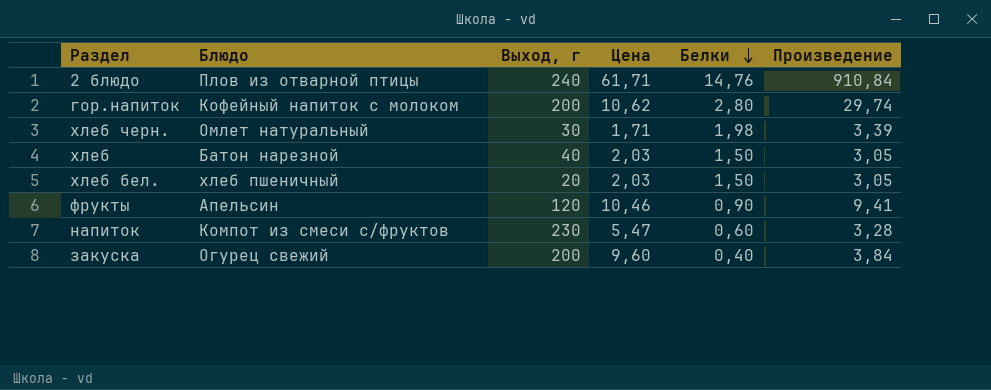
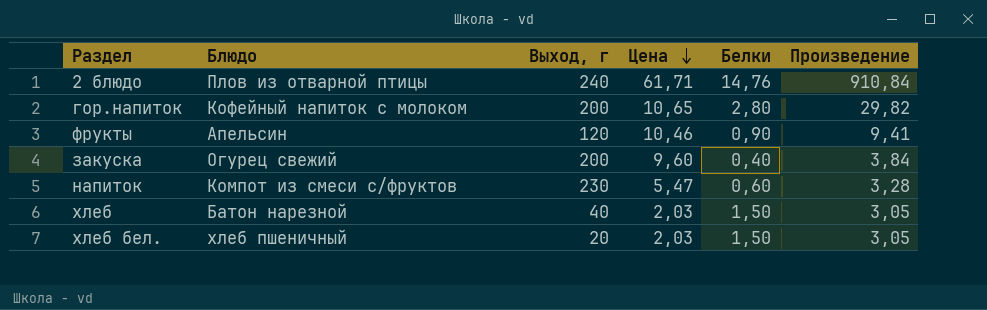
row order: Белки descending -> Цена descending
row хлеб черн.: Омлет натуральный | 30 | 1,71 | 1,98 | 3,39 -> none
гор.напиток | Цена: 10,62 -> 10,65
гор.напиток | Произведение: 29,74 -> 29,82

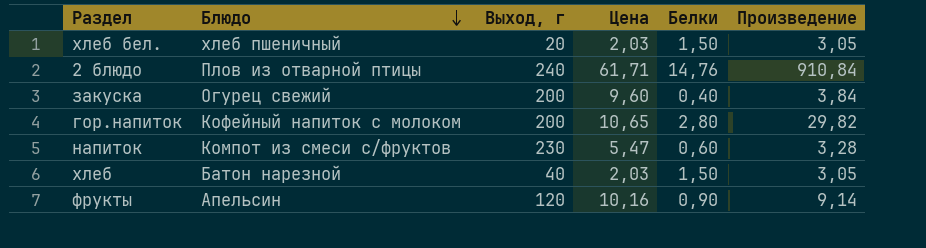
row order: Цена descending -> Блюдо descending
фрукты | Цена: 10,46 -> 10,16
фрукты | Произведение: 9,41 -> 9,14

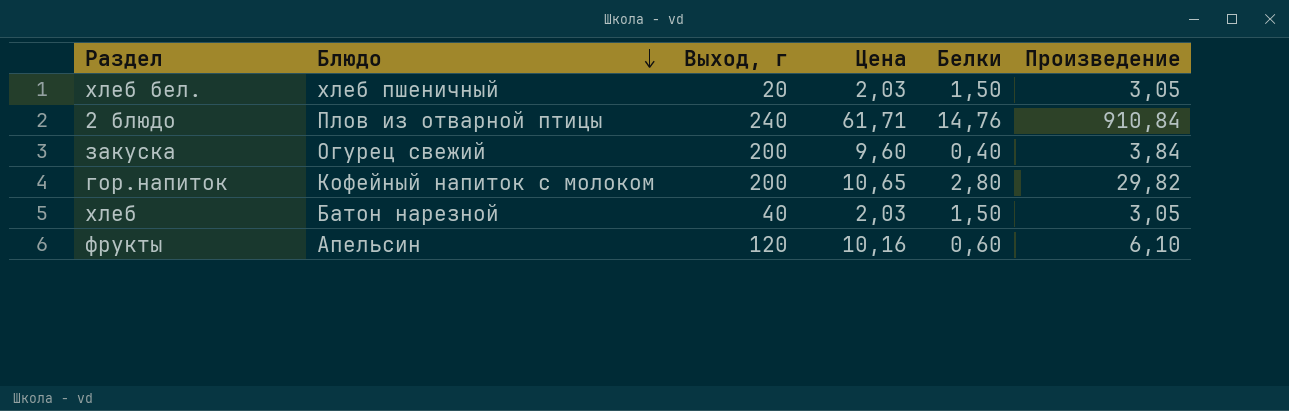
row напиток: Компот из смеси с/фруктов | 230 | 5,47 | 0,60 | 3,28 -> none
фрукты | Белки: 0,90 -> 0,60
фрукты | Произведение: 9,14 -> 6,10

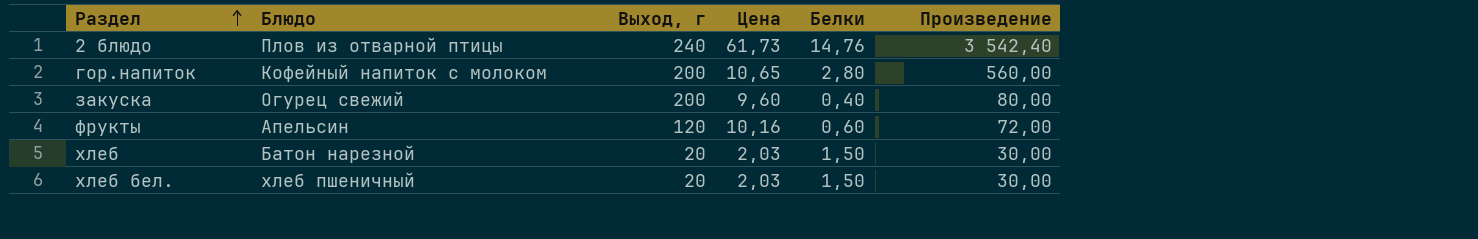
row order: Блюдо descending -> Раздел ascending
column Произведение | formula: [Цена] * [Белки] -> [Выход, г] * [Белки]
2 блюдо | Цена: 61,71 -> 61,73
хлеб | Выход, г: 40 -> 20

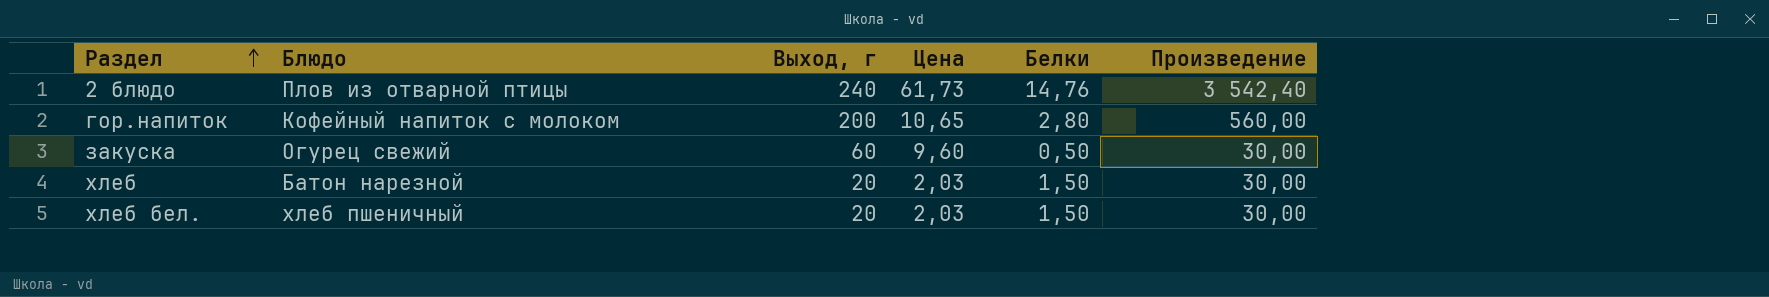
row фрукты: Апельсин | 120 | 10,16 | 0,60 | 72,00 -> none
закуска | Выход, г: 200 -> 60
закуска | Белки: 0,40 -> 0,50
закуска | Произведение: 80,00 -> 30,00

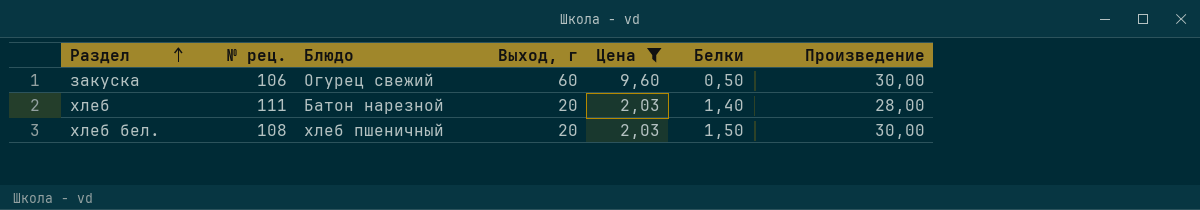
filter: none -> Цена <= 9,60
column № рец. | position: none -> 2
хлеб | Белки: 1,50 -> 1,40
хлеб | Произведение: 30,00 -> 28,00

